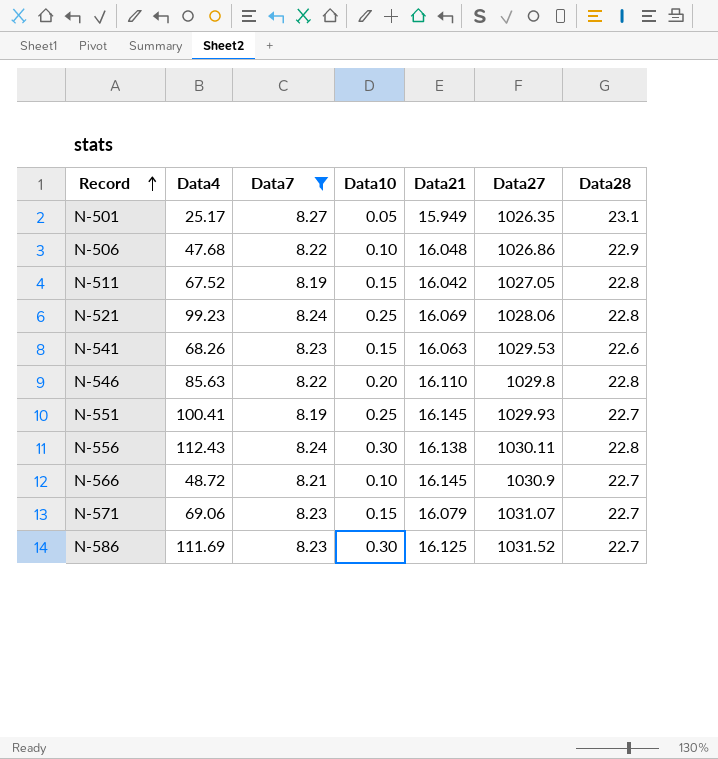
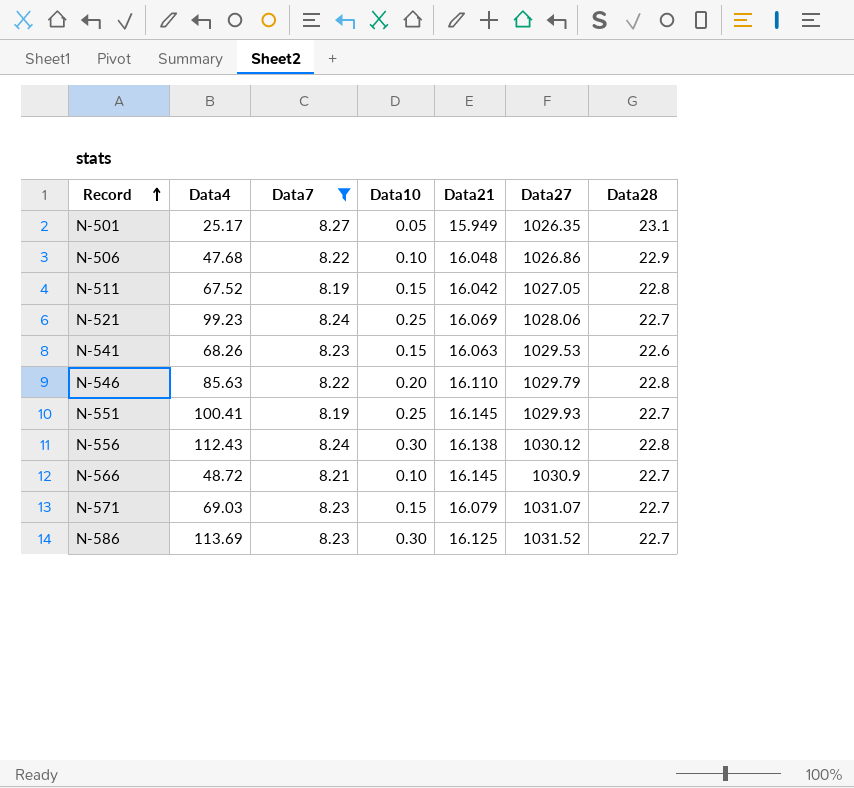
N-521 | Data28: 22.8 -> 22.7
N-546 | Data27: 1029.8 -> 1029.79
N-556 | Data27: 1030.11 -> 1030.12
N-571 | Data4: 69.06 -> 69.03
N-586 | Data4: 111.69 -> 113.69

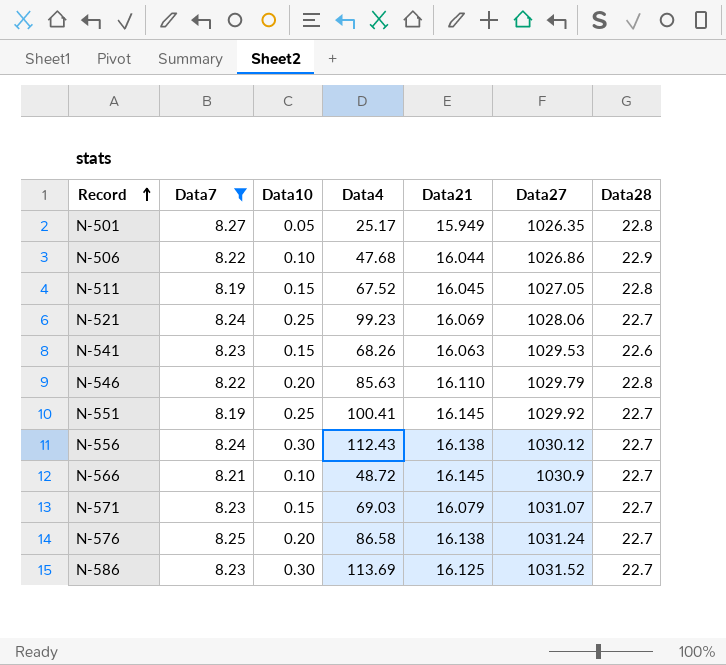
column Data4 | position: 2 -> 4
N-501 | Data28: 23.1 -> 22.8
N-506 | Data21: 16.048 -> 16.044
N-511 | Data21: 16.042 -> 16.045
N-551 | Data27: 1029.93 -> 1029.92
N-556 | Data28: 22.8 -> 22.7
row N-576: none -> 8.25 | 0.20 | 86.58 | 16.138 | 1031.24 | 22.7

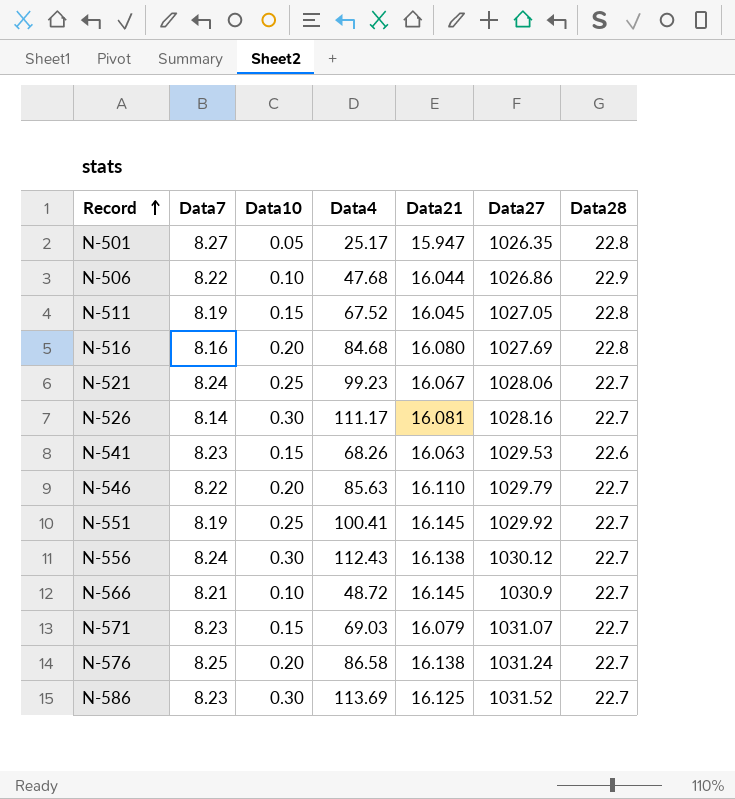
filter: Data7 >= 8.19 -> none
N-501 | Data21: 15.949 -> 15.947
N-521 | Data21: 16.069 -> 16.067
N-546 | Data28: 22.8 -> 22.7

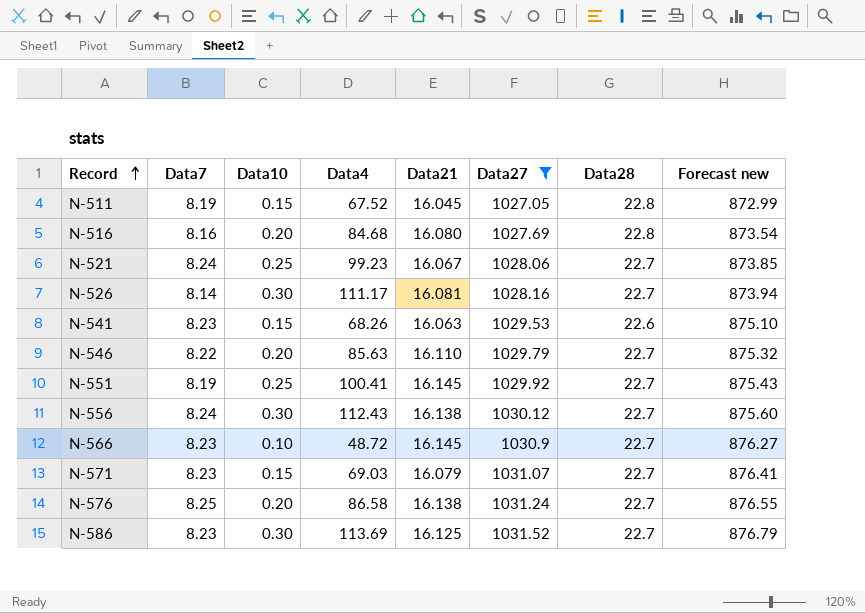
filter: none -> Data27 >= 1027.05
column Forecast new | formula: none -> [Data27] * 0.85
N-566 | Data7: 8.21 -> 8.23

